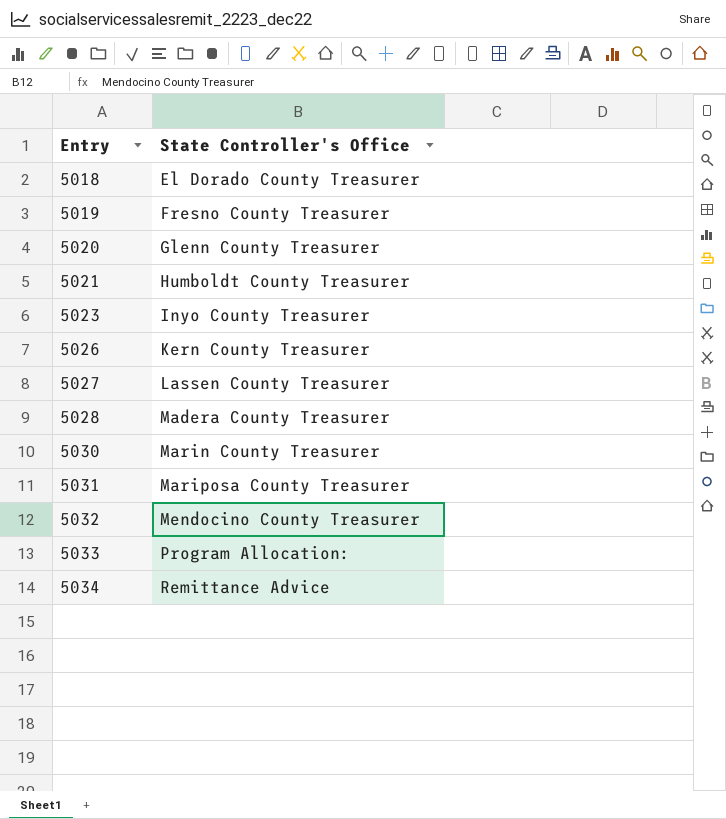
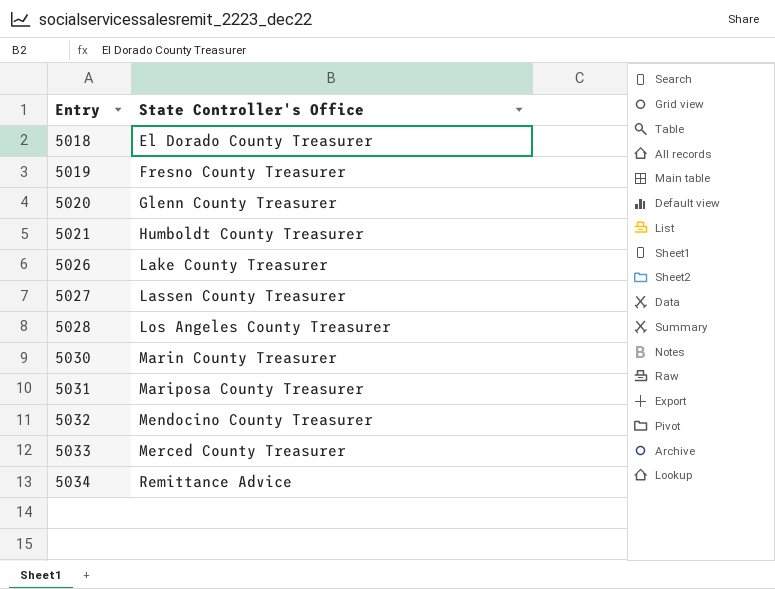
row 5023: Inyo County Treasurer -> none
5026 | State Controller's Office: Kern County Treasurer -> Lake County Treasurer
5028 | State Controller's Office: Madera County Treasurer -> Los Angeles County Treasurer
5033 | State Controller's Office: Program Allocation: -> Merced County Treasurer

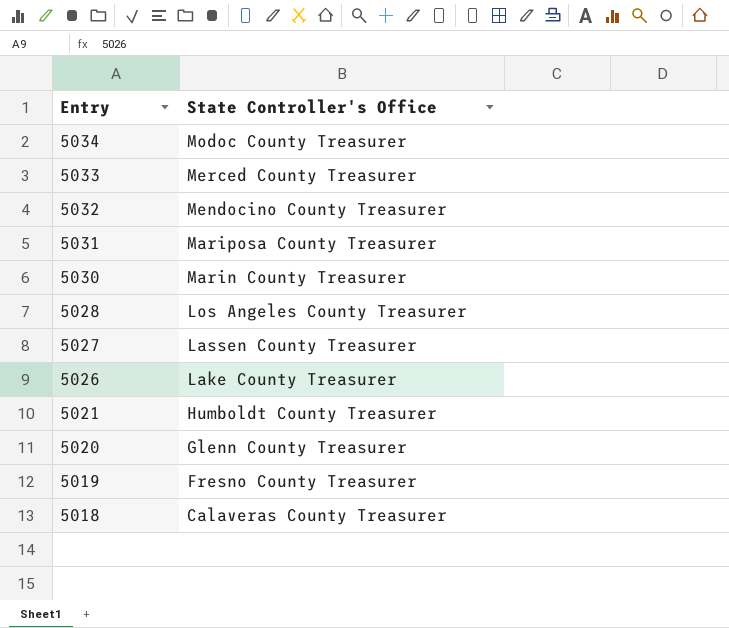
row order: Entry ascending -> Entry descending
5034 | State Controller's Office: Remittance Advice -> Modoc County Treasurer
5018 | State Controller's Office: El Dorado County Treasurer -> Calaveras County Treasurer

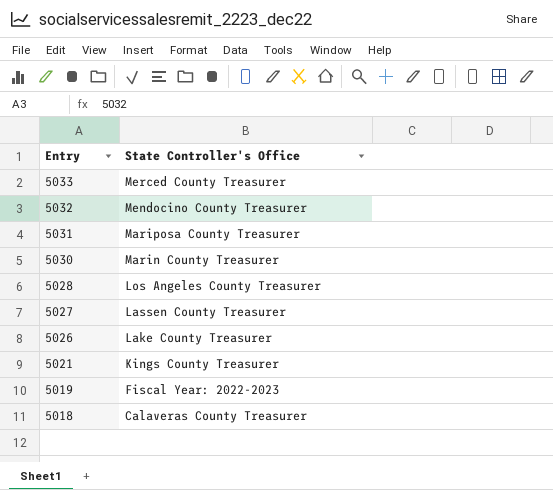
row 5034: Modoc County Treasurer -> none
row 5020: Glenn County Treasurer -> none
5021 | State Controller's Office: Humboldt County Treasurer -> Kings County Treasurer
5019 | State Controller's Office: Fresno County Treasurer -> Fiscal Year: 2022-2023

